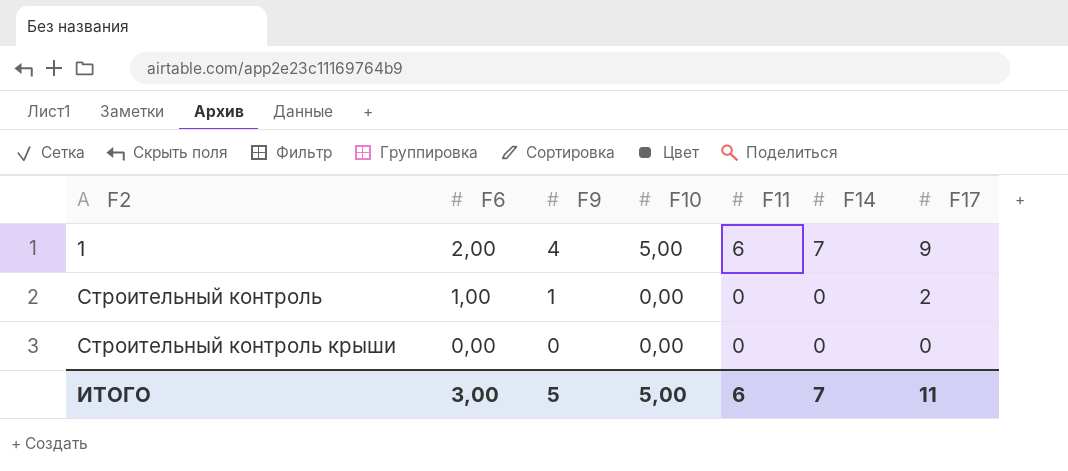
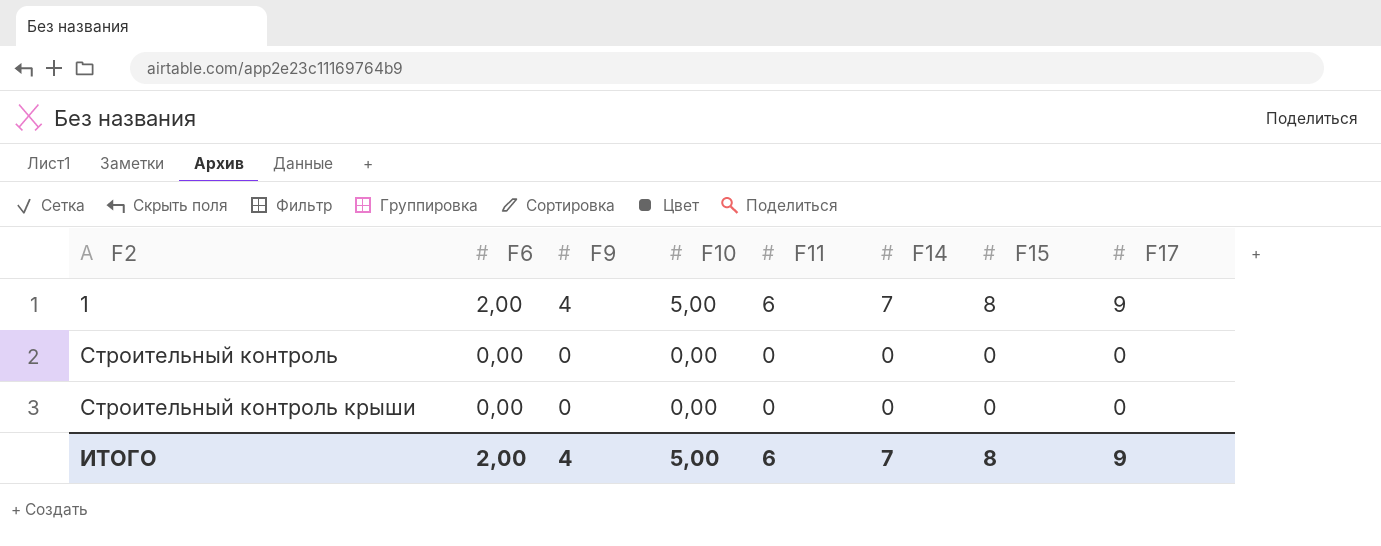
column F15 | position: none -> 7
Строительный контроль | F6: 1,00 -> 0,00
Строительный контроль | F9: 1 -> 0
Строительный контроль | F17: 2 -> 0
ИТОГО | F6: 3,00 -> 2,00
ИТОГО | F9: 5 -> 4
ИТОГО | F17: 11 -> 9

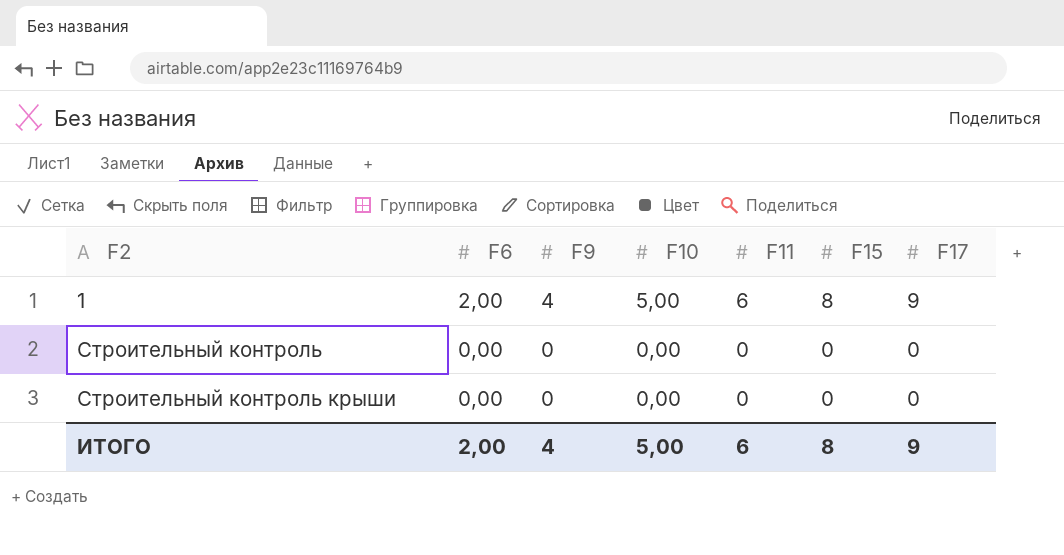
column F14 | position: 6 -> none

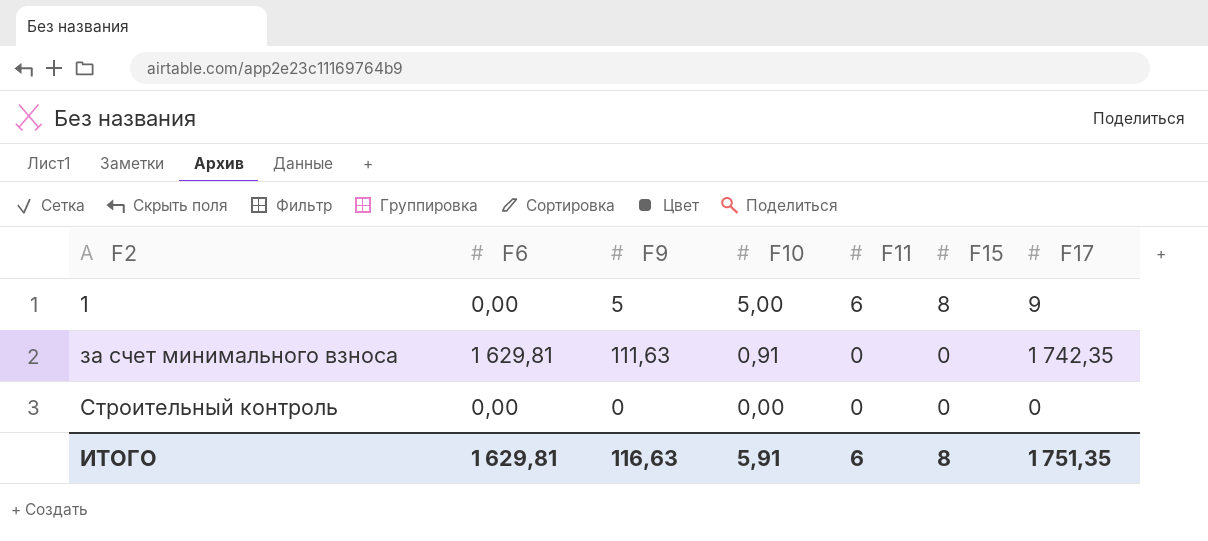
row Строительный контроль крыши: 0,00 | 0 | 0,00 | 0 | 0 | 0 -> none
1 | F6: 2,00 -> 0,00
1 | F9: 4 -> 5
row за счет минимального взноса: none -> 1 629,81 | 111,63 | 0,91 | 0 | 0 | 1 742,35
ИТОГО | F6: 2,00 -> 1 629,81
ИТОГО | F9: 4 -> 116,63
ИТОГО | F10: 5,00 -> 5,91
ИТОГО | F17: 9 -> 1 751,35

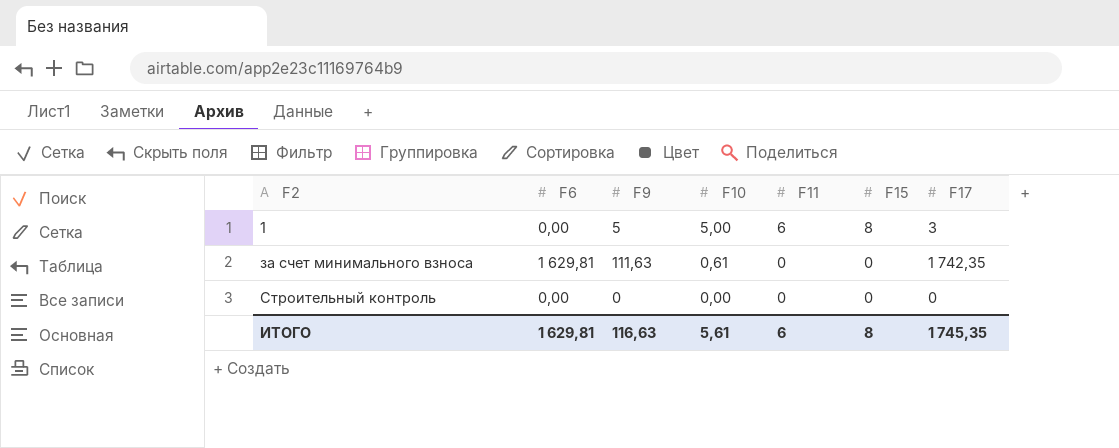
1 | F17: 9 -> 3
за счет минимального взноса | F10: 0,91 -> 0,61
ИТОГО | F10: 5,91 -> 5,61
ИТОГО | F17: 1 751,35 -> 1 745,35

